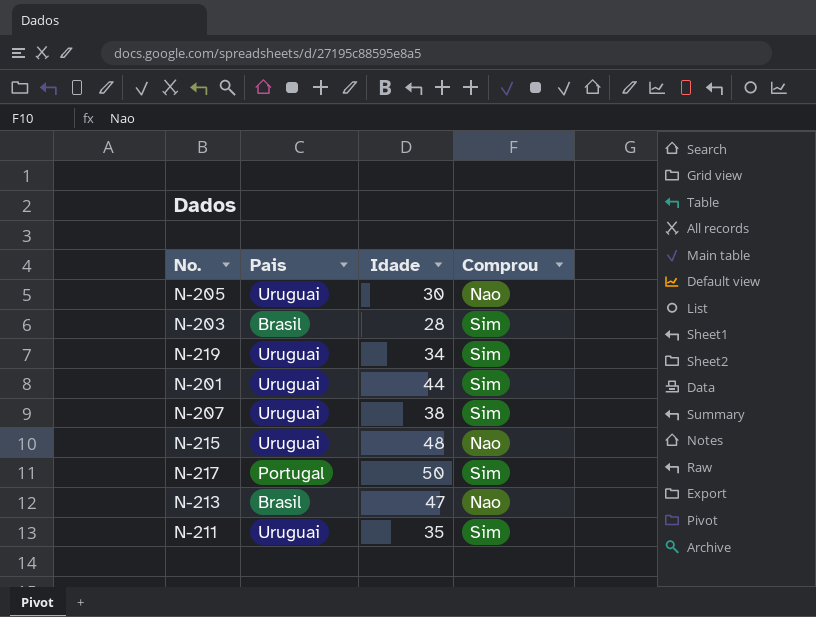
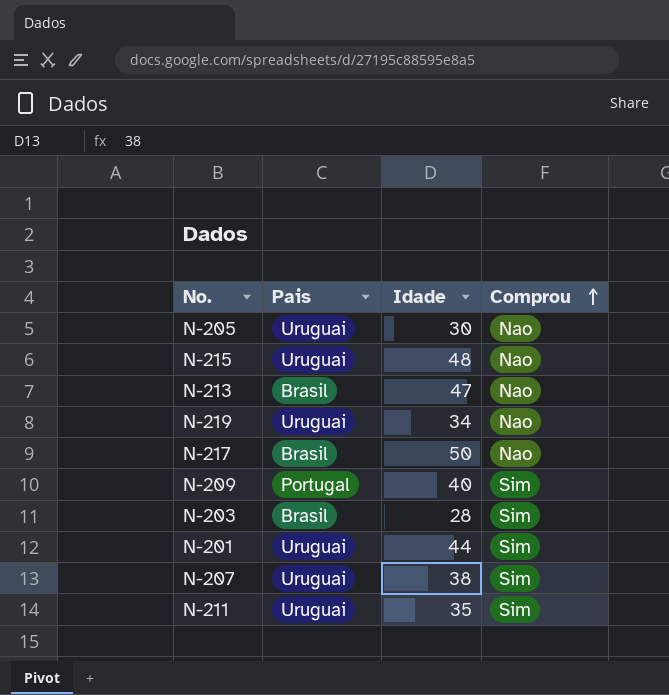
row order: none -> Comprou ascending
N-219 | Comprou: Sim -> Nao
N-217 | Pais: Portugal -> Brasil
N-217 | Comprou: Sim -> Nao
row N-209: none -> Portugal | 40 | Sim

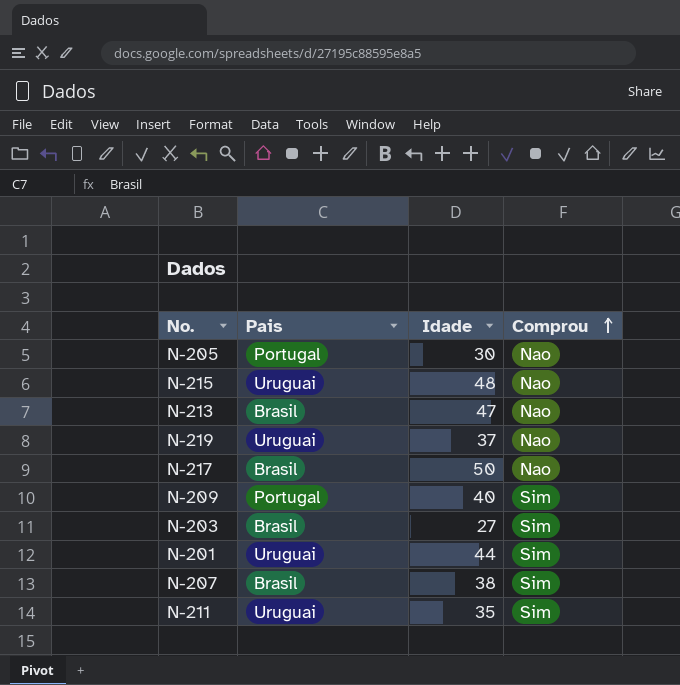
N-205 | Pais: Uruguai -> Portugal
N-219 | Idade: 34 -> 37
N-203 | Idade: 28 -> 27
N-207 | Pais: Uruguai -> Brasil

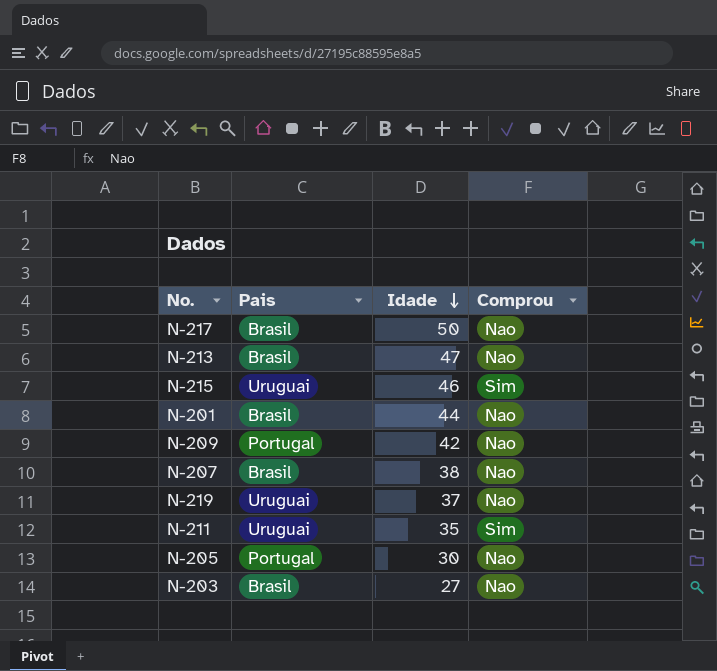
row order: Comprou ascending -> Idade descending
N-215 | Idade: 48 -> 46
N-215 | Comprou: Nao -> Sim
N-201 | Pais: Uruguai -> Brasil
N-201 | Comprou: Sim -> Nao
N-209 | Idade: 40 -> 42
N-209 | Comprou: Sim -> Nao
N-207 | Comprou: Sim -> Nao
N-203 | Comprou: Sim -> Nao

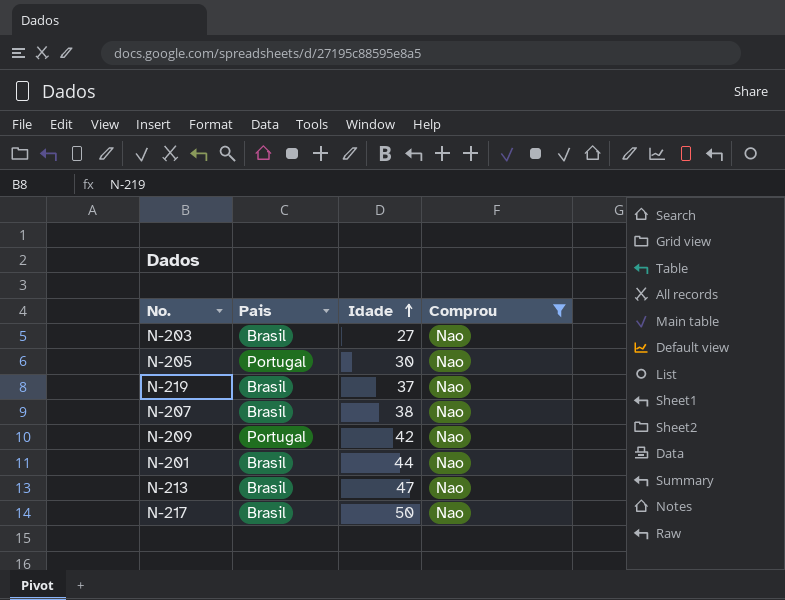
filter: none -> Comprou = Nao
row order: Idade descending -> Idade ascending
N-219 | Pais: Uruguai -> Brasil

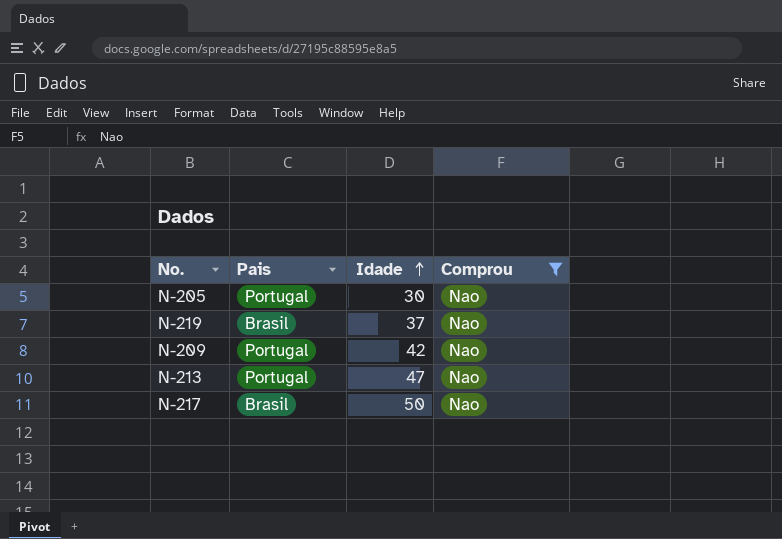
row N-203: Brasil | 27 | Nao -> none
row N-207: Brasil | 38 | Nao -> none
row N-201: Brasil | 44 | Nao -> none
N-213 | Pais: Brasil -> Portugal

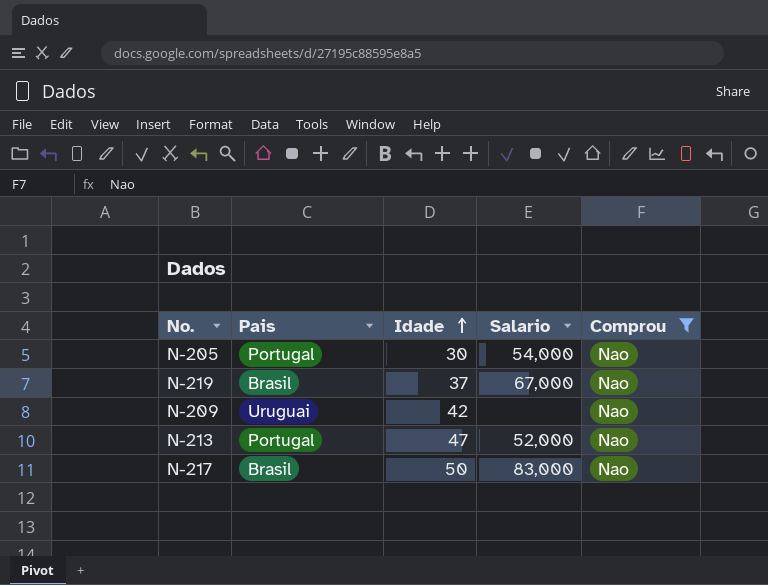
column Salario | position: none -> 4
N-209 | Pais: Portugal -> Uruguai

